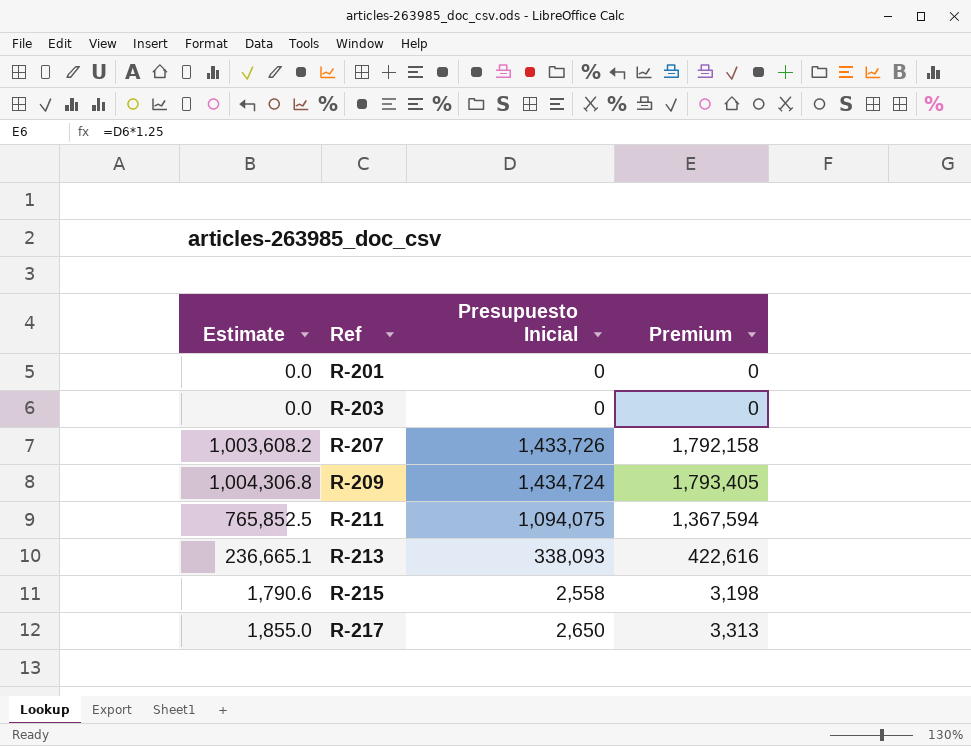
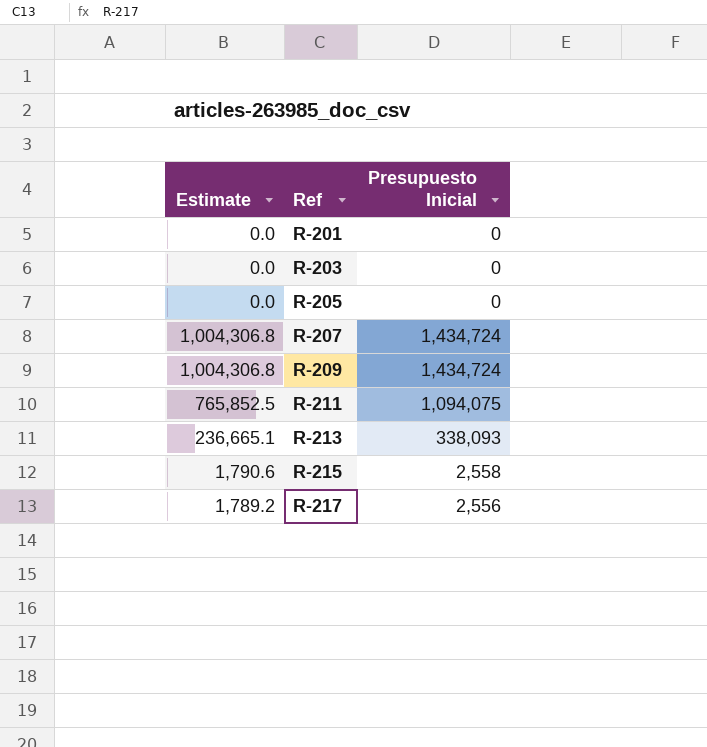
column Premium | formula: [Presupuesto Inicial] * 1.25 -> none
row R-205: none -> 0.0 | 0
R-207 | Estimate: 1,003,608.2 -> 1,004,306.8
R-207 | Presupuesto Inicial: 1,433,726 -> 1,434,724
R-217 | Estimate: 1,855.0 -> 1,789.2
R-217 | Presupuesto Inicial: 2,650 -> 2,556

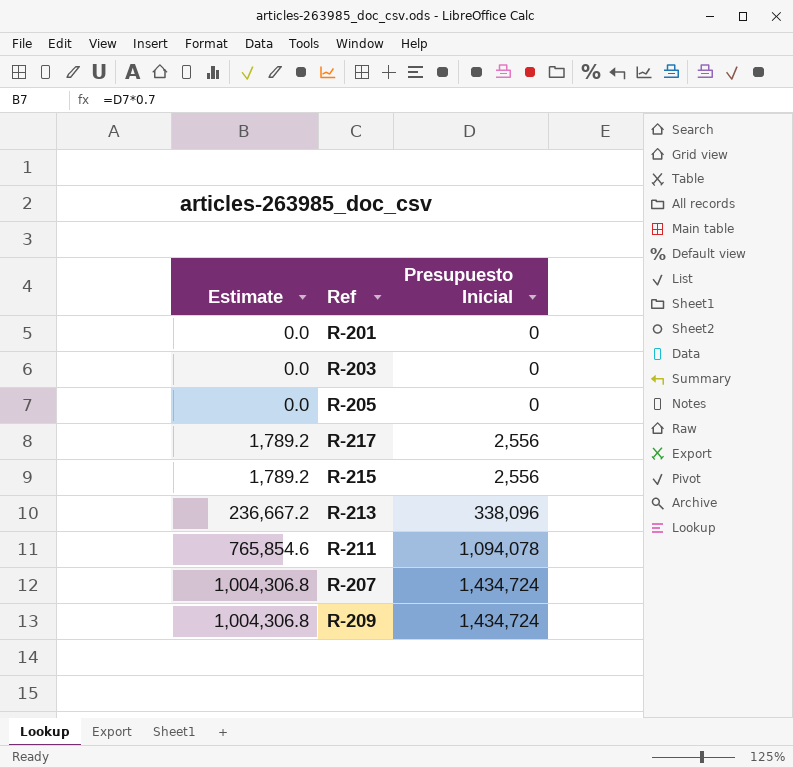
row order: Ref ascending -> Estimate ascending
R-215 | Estimate: 1,790.6 -> 1,789.2
R-215 | Presupuesto Inicial: 2,558 -> 2,556
R-213 | Estimate: 236,665.1 -> 236,667.2
R-213 | Presupuesto Inicial: 338,093 -> 338,096
R-211 | Estimate: 765,852.5 -> 765,854.6
R-211 | Presupuesto Inicial: 1,094,075 -> 1,094,078

